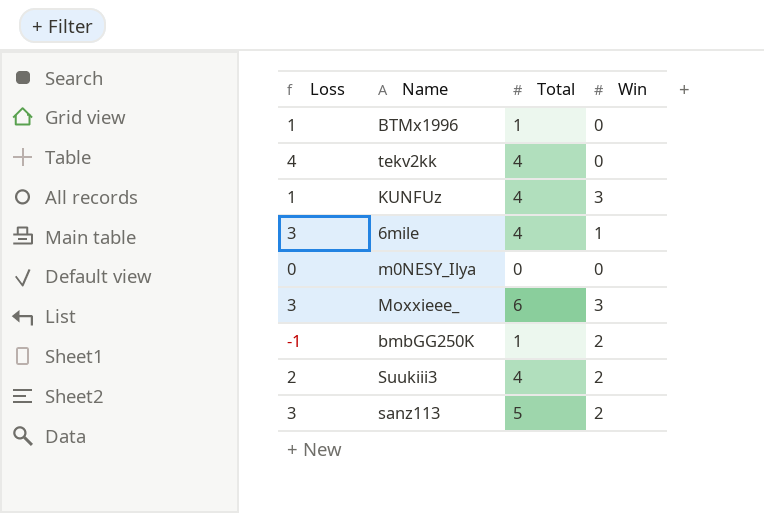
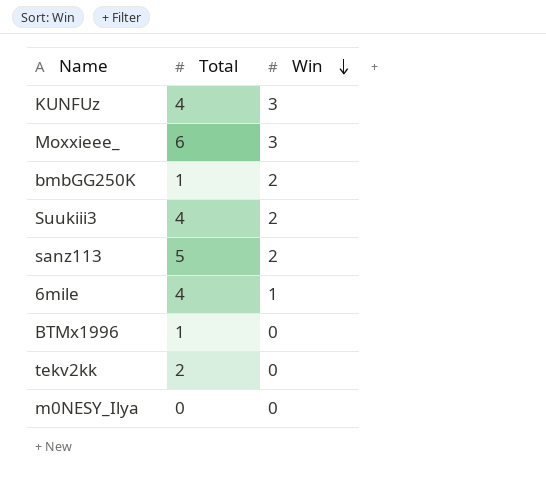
row order: none -> Win descending
column Loss | formula: [Total] - [Win] -> none
tekv2kk | Total: 4 -> 2

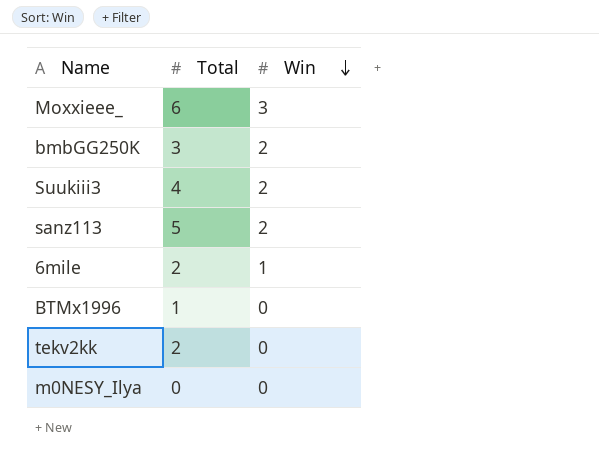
row KUNFUz: 4 | 3 -> none
bmbGG250K | Total: 1 -> 3
6mile | Total: 4 -> 2

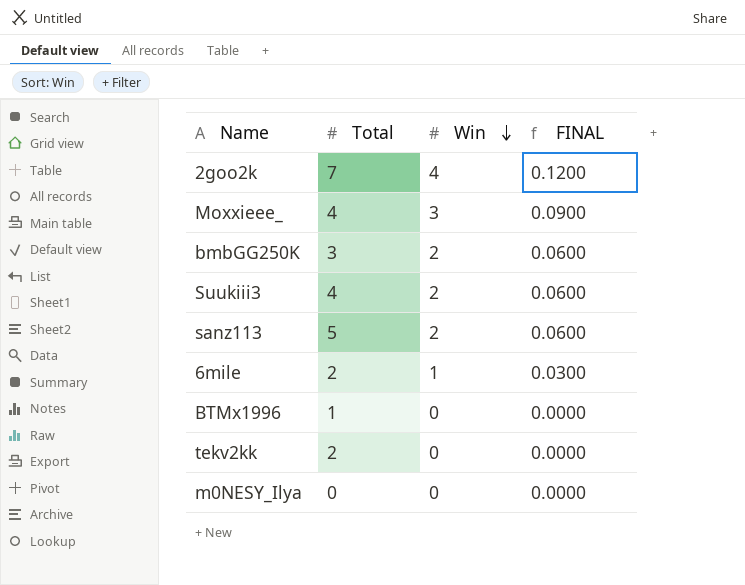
column FINAL | formula: none -> [Win] * 0.03
row 2goo2k: none -> 7 | 4 | 0.1200
Moxxieee_ | Total: 6 -> 4

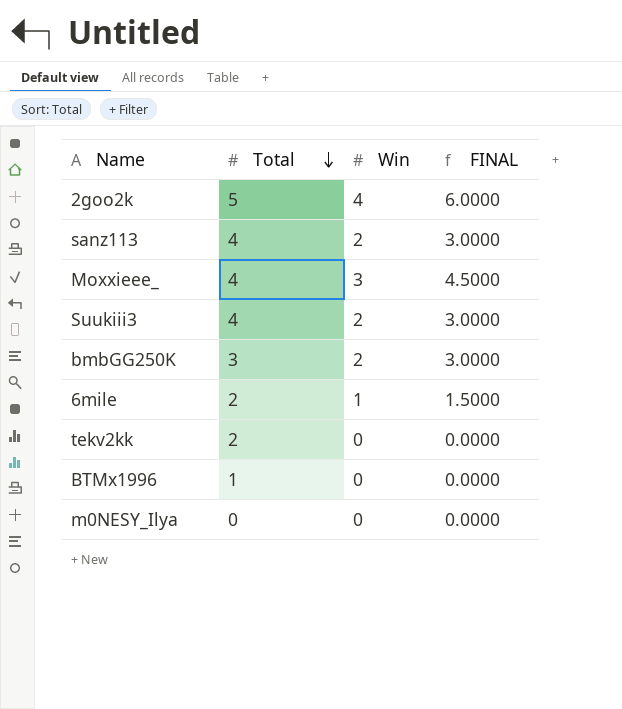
row order: Win descending -> Total descending
column FINAL | formula: [Win] * 0.03 -> [Win] * 1.5
2goo2k | Total: 7 -> 5
sanz113 | Total: 5 -> 4

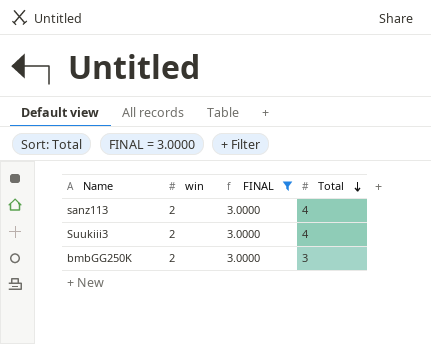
filter: none -> FINAL = 3.0000
column name: Win -> win
column Total | position: 2 -> 4

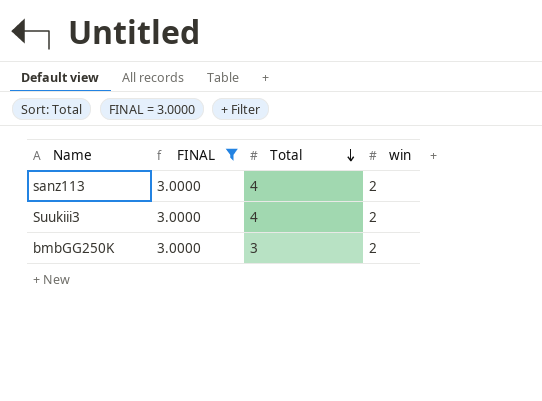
column win | position: 2 -> 4

